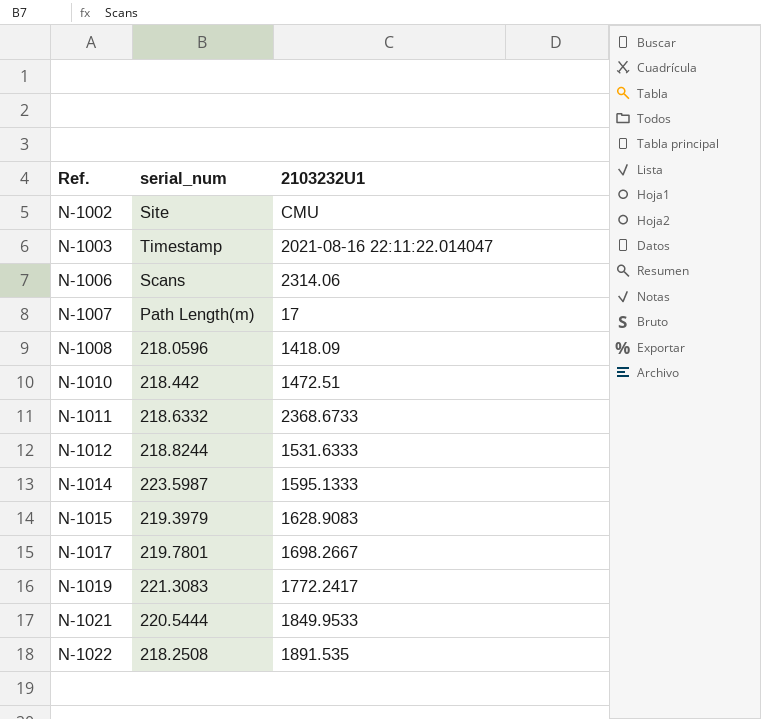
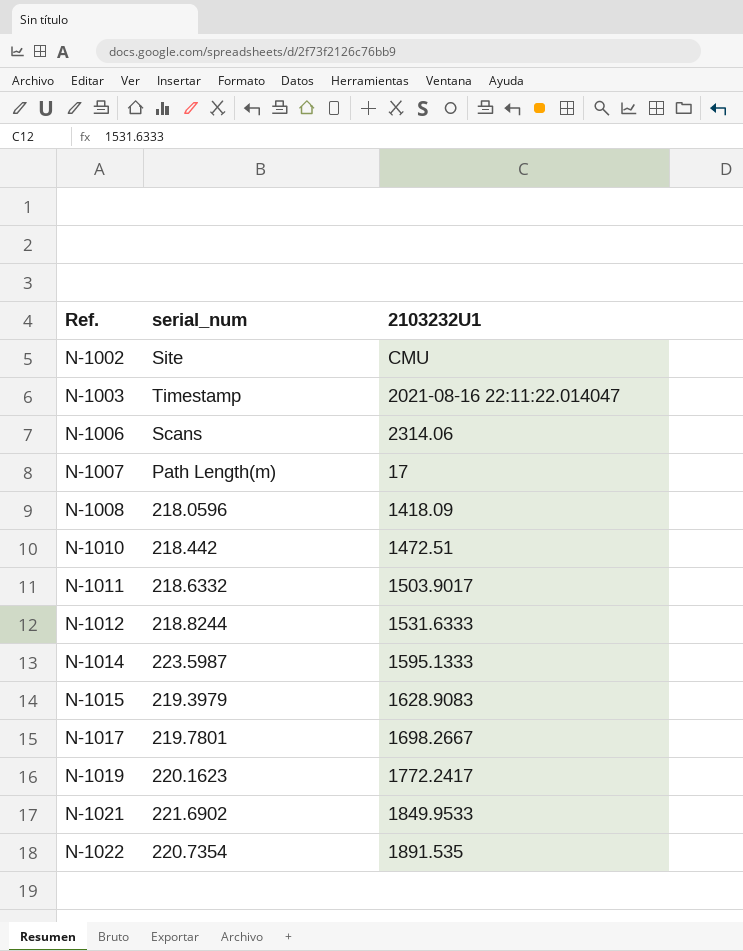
N-1011 | 2103232U1: 2368.6733 -> 1503.9017
N-1019 | serial_num: 221.3083 -> 220.1623
N-1021 | serial_num: 220.5444 -> 221.6902
N-1022 | serial_num: 218.2508 -> 220.7354

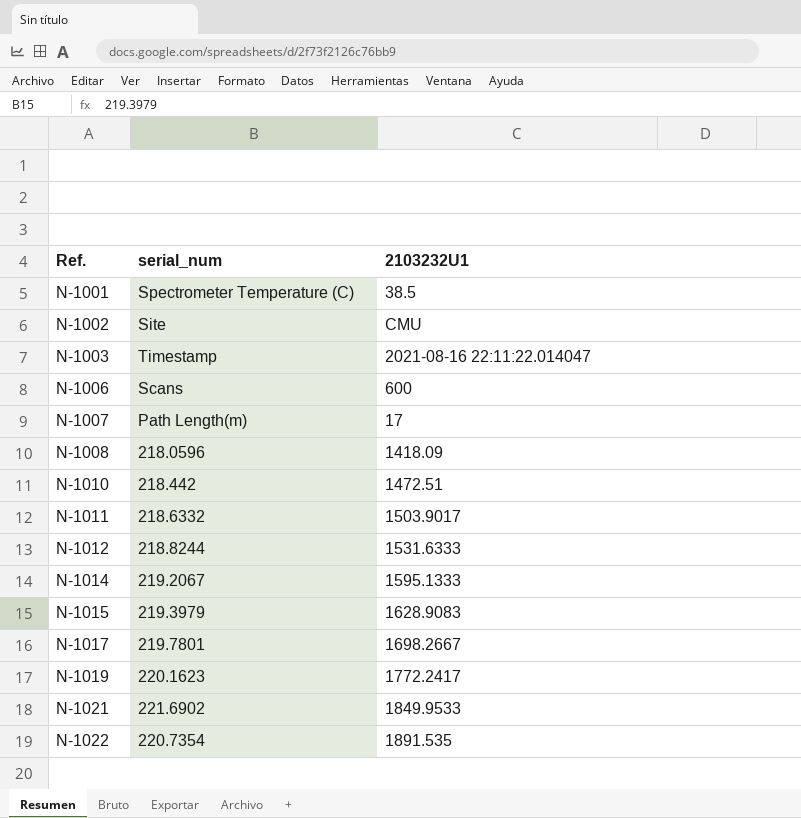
row N-1001: none -> Spectrometer Temperature (C) | 38.5
N-1006 | 2103232U1: 2314.06 -> 600
N-1014 | serial_num: 223.5987 -> 219.2067

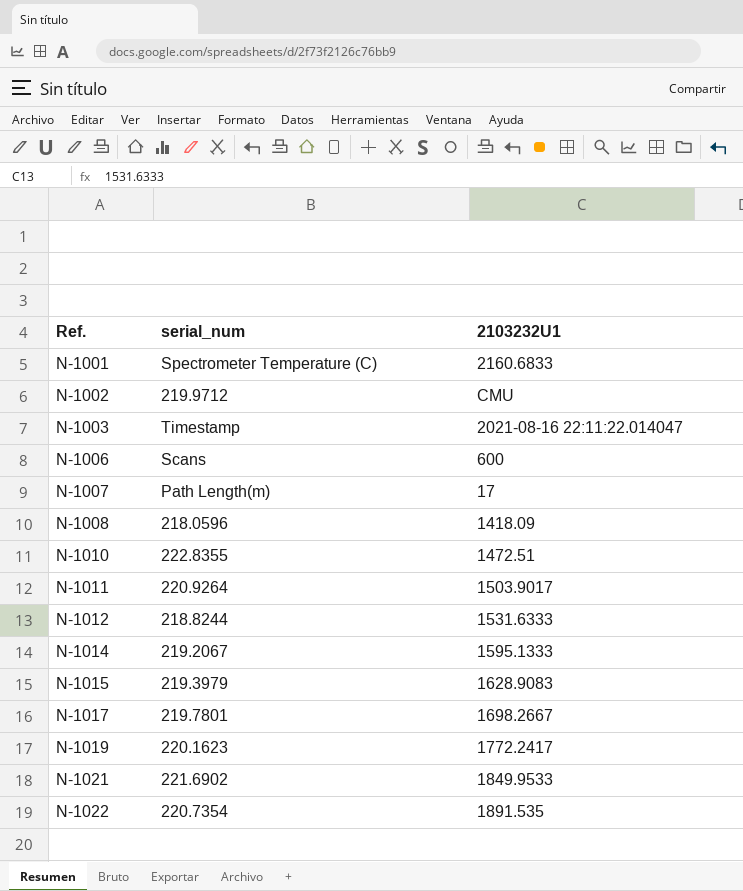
N-1001 | 2103232U1: 38.5 -> 2160.6833
N-1002 | serial_num: Site -> 219.9712
N-1010 | serial_num: 218.442 -> 222.8355
N-1011 | serial_num: 218.6332 -> 220.9264

